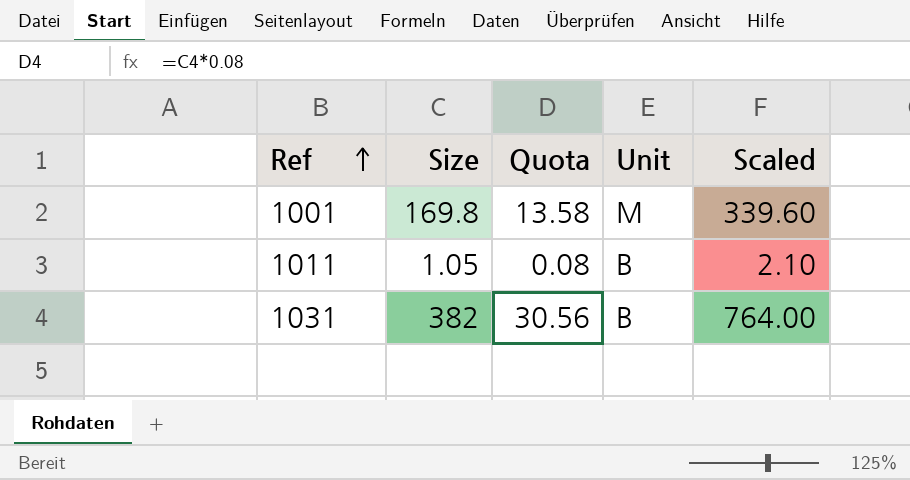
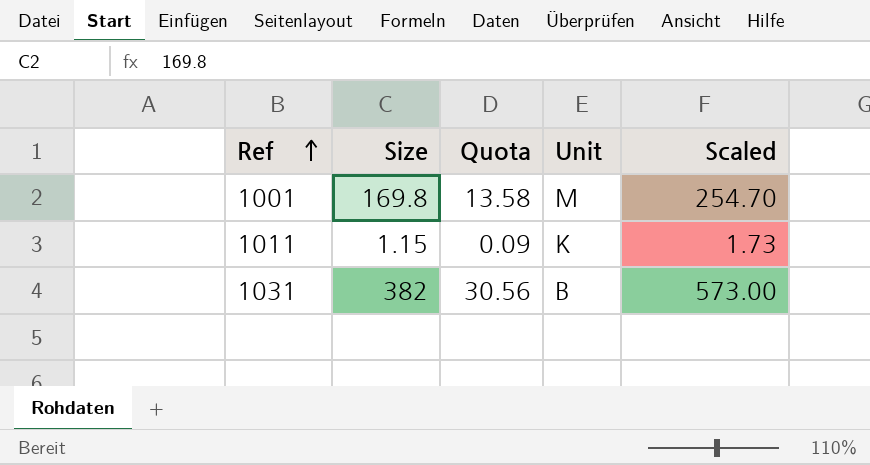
column Scaled | formula: [Size] * 2 -> [Size] * 1.5
1011 | Size: 1.05 -> 1.15
1011 | Quota: 0.08 -> 0.09
1011 | Unit: B -> K

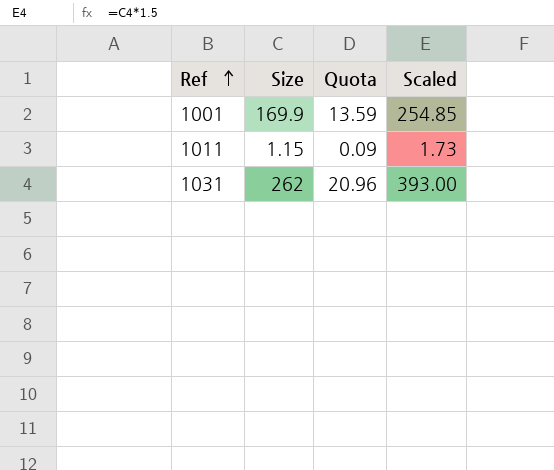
column Unit | position: 4 -> none
1001 | Size: 169.8 -> 169.9
1001 | Quota: 13.58 -> 13.59
1001 | Scaled: 254.70 -> 254.85
1031 | Size: 382 -> 262
1031 | Quota: 30.56 -> 20.96
1031 | Scaled: 573.00 -> 393.00

